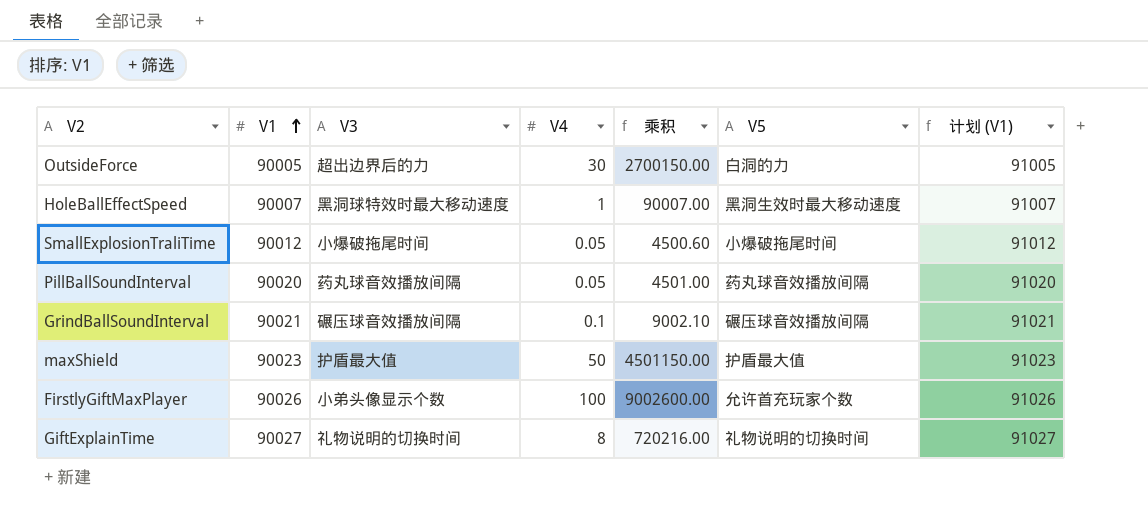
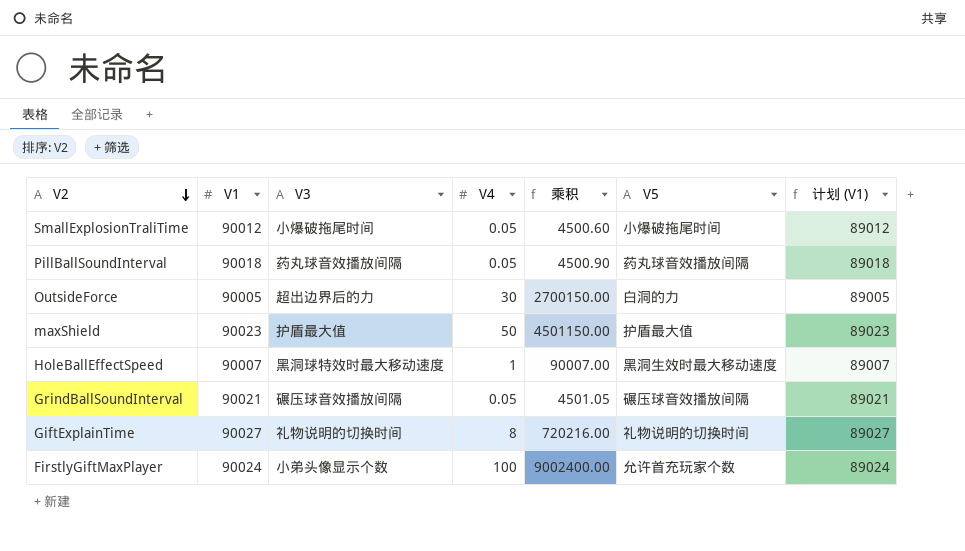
row order: V1 ascending -> V2 descending
column 计划 (V1) | formula: [V1] + 1000 -> [V1] - 1000
PillBallSoundInterval | V1: 90020 -> 90018
PillBallSoundInterval | 乘积: 4501.00 -> 4500.90
GrindBallSoundInterval | V4: 0.1 -> 0.05
GrindBallSoundInterval | 乘积: 9002.10 -> 4501.05
FirstlyGiftMaxPlayer | V1: 90026 -> 90024
FirstlyGiftMaxPlayer | 乘积: 9002600.00 -> 9002400.00

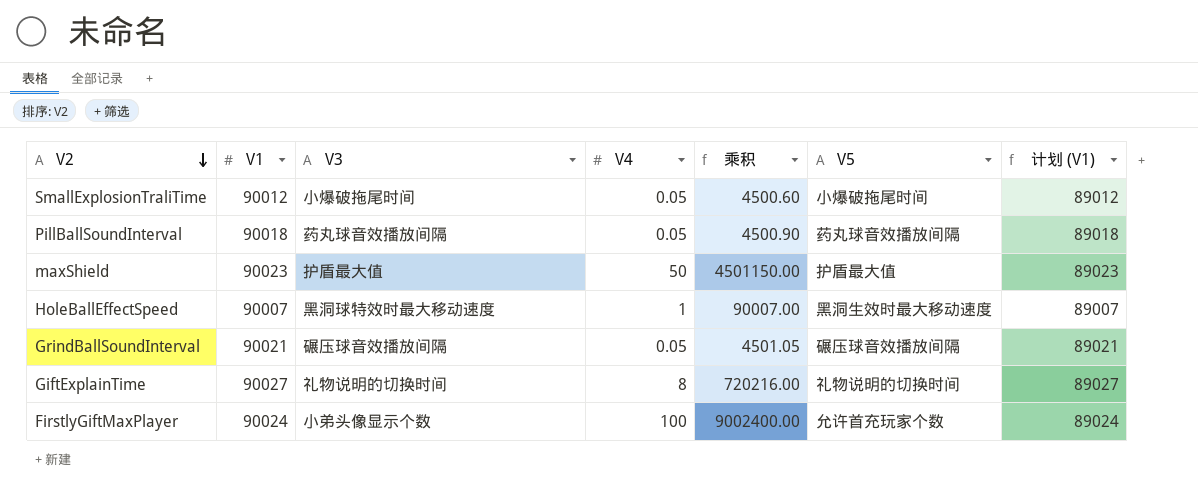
row OutsideForce: 90005 | 超出边界后的力 | 30 | 2700150.00 | 白洞的力 | 89005 -> none

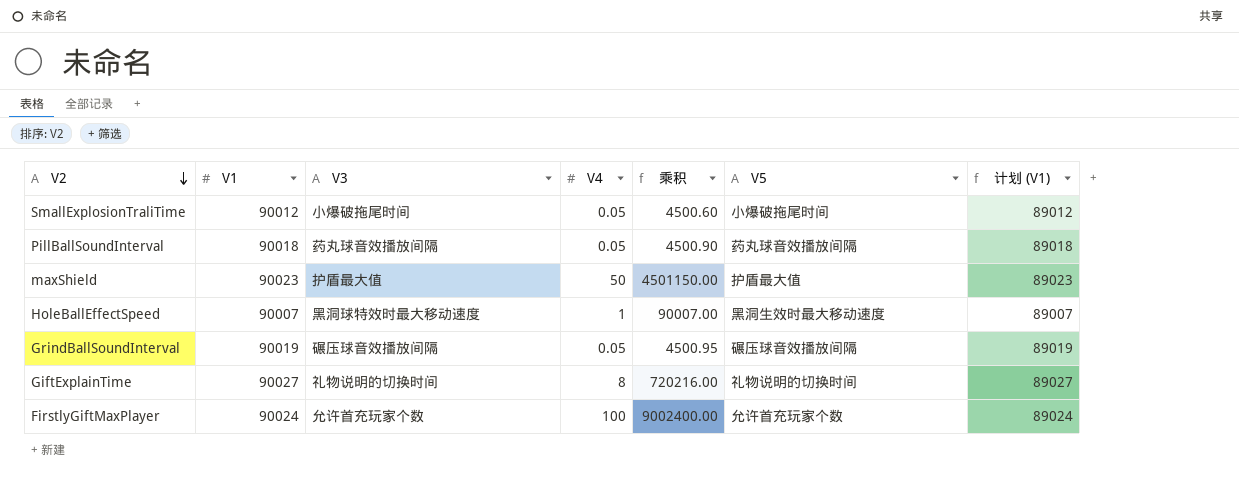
GrindBallSoundInterval | V1: 90021 -> 90019
GrindBallSoundInterval | 乘积: 4501.05 -> 4500.95
GrindBallSoundInterval | 计划 (V1): 89021 -> 89019
FirstlyGiftMaxPlayer | V3: 小弟头像显示个数 -> 允许首充玩家个数

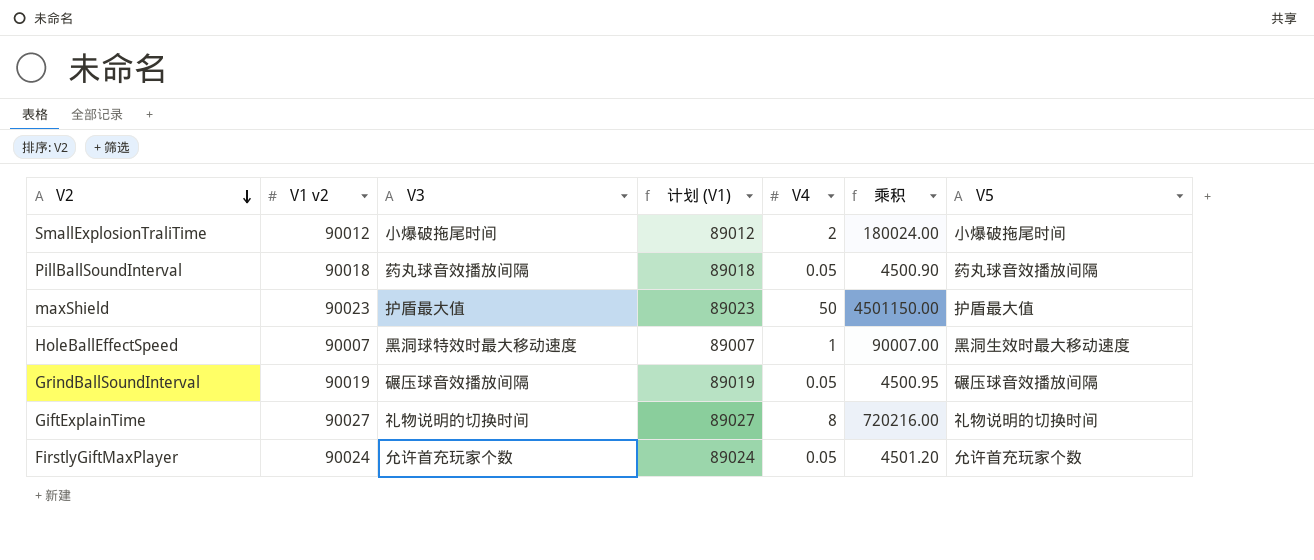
column name: V1 -> V1 v2
column 计划 (V1) | position: 7 -> 4
SmallExplosionTraliTime | V4: 0.05 -> 2
SmallExplosionTraliTime | 乘积: 4500.60 -> 180024.00
FirstlyGiftMaxPlayer | V4: 100 -> 0.05
FirstlyGiftMaxPlayer | 乘积: 9002400.00 -> 4501.20

